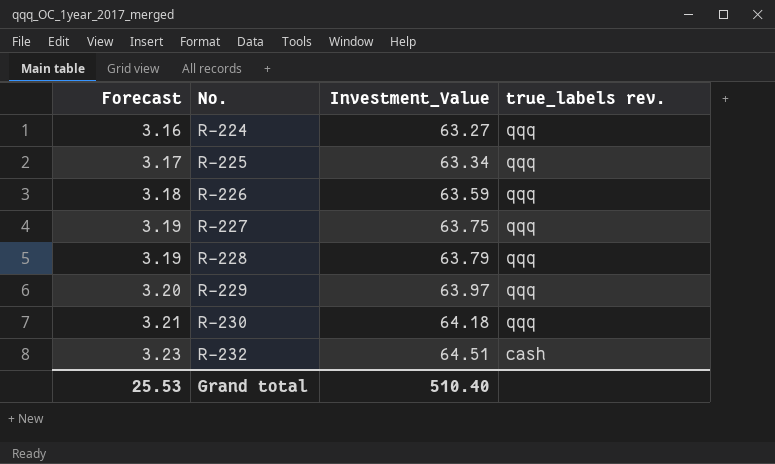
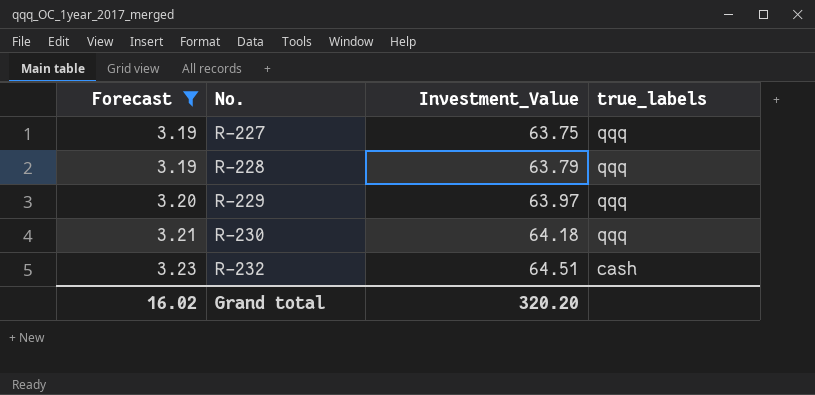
filter: none -> Forecast >= 3.19
column name: true_labels rev. -> true_labels
Grand total | Forecast: 25.53 -> 16.02
Grand total | Investment_Value: 510.40 -> 320.20

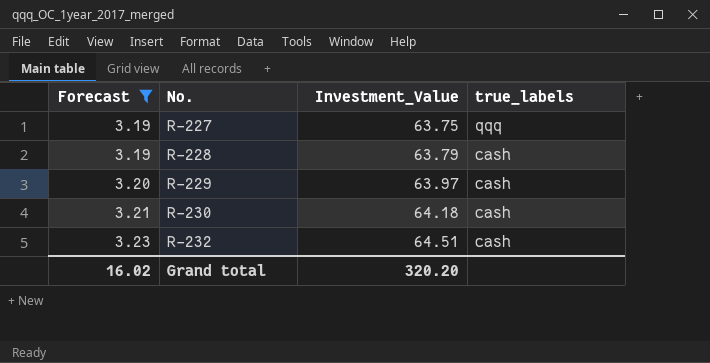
R-228 | true_labels: qqq -> cash
R-229 | true_labels: qqq -> cash
R-230 | true_labels: qqq -> cash

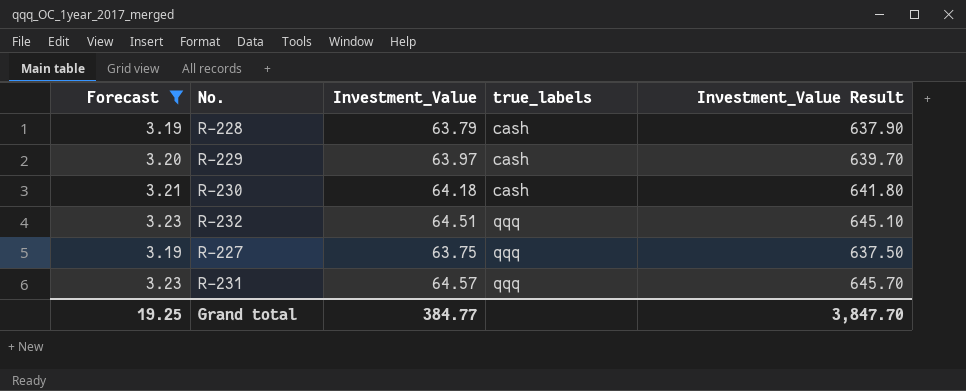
row order: Forecast ascending -> true_labels ascending
column Investment_Value Result | formula: none -> [Investment_Value] * 10
R-232 | true_labels: cash -> qqq
row R-231: none -> 3.23 | 64.57 | qqq | 645.70
Grand total | Forecast: 16.02 -> 19.25
Grand total | Investment_Value: 320.20 -> 384.77

